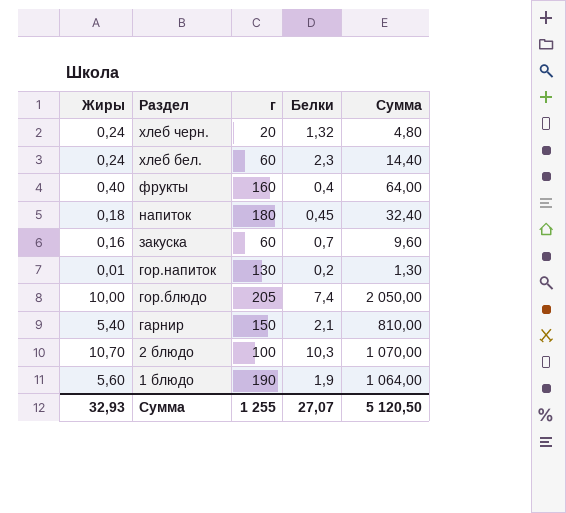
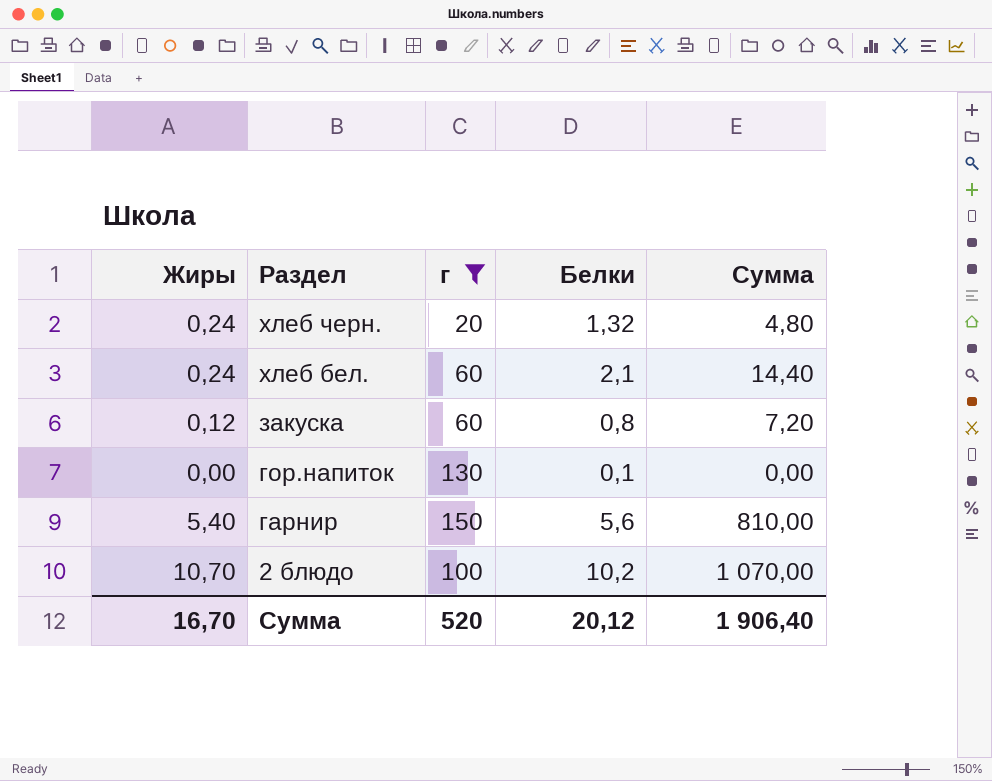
filter: none -> г <= 150
хлеб бел. | Белки: 2,3 -> 2,1
закуска | Жиры: 0,16 -> 0,12
закуска | Белки: 0,7 -> 0,8
закуска | Сумма: 9,60 -> 7,20
гор.напиток | Жиры: 0,01 -> 0,00
гор.напиток | Белки: 0,2 -> 0,1
гор.напиток | Сумма: 1,30 -> 0,00
гарнир | Белки: 2,1 -> 5,6
2 блюдо | Белки: 10,3 -> 10,2
Сумма | Жиры: 32,93 -> 16,70
Сумма | г: 1 255 -> 520
Сумма | Белки: 27,07 -> 20,12
Сумма | Сумма: 5 120,50 -> 1 906,40

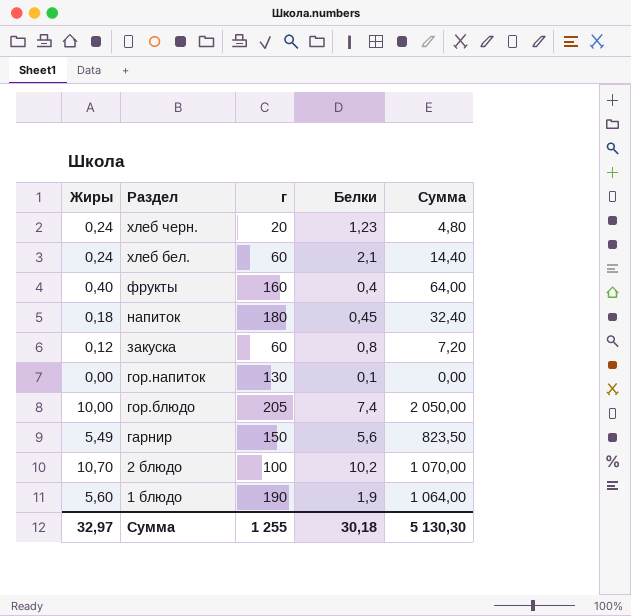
filter: г <= 150 -> none
хлеб черн. | Белки: 1,32 -> 1,23
гарнир | Жиры: 5,40 -> 5,49
гарнир | Сумма: 810,00 -> 823,50
Сумма | Жиры: 16,70 -> 32,97
Сумма | г: 520 -> 1 255
Сумма | Белки: 20,12 -> 30,18
Сумма | Сумма: 1 906,40 -> 5 130,30

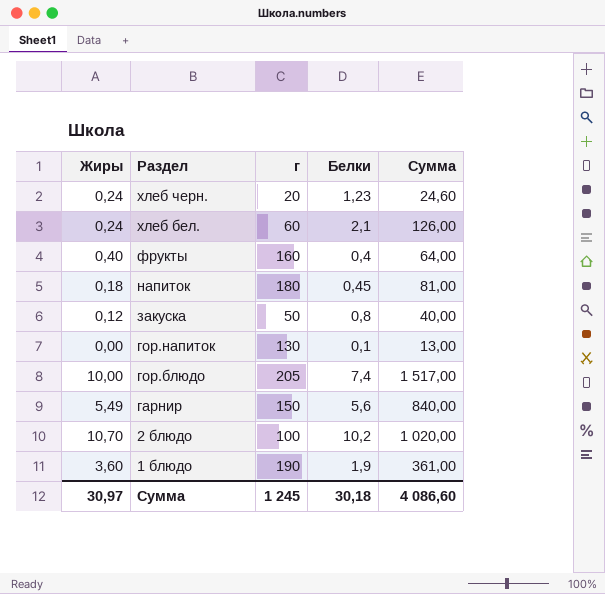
column Сумма | formula: [Жиры] * [г] -> [г] * [Белки]
закуска | г: 60 -> 50
1 блюдо | Жиры: 5,60 -> 3,60
Сумма | Жиры: 32,97 -> 30,97
Сумма | г: 1 255 -> 1 245
Сумма | Сумма: 5 130,30 -> 4 086,60

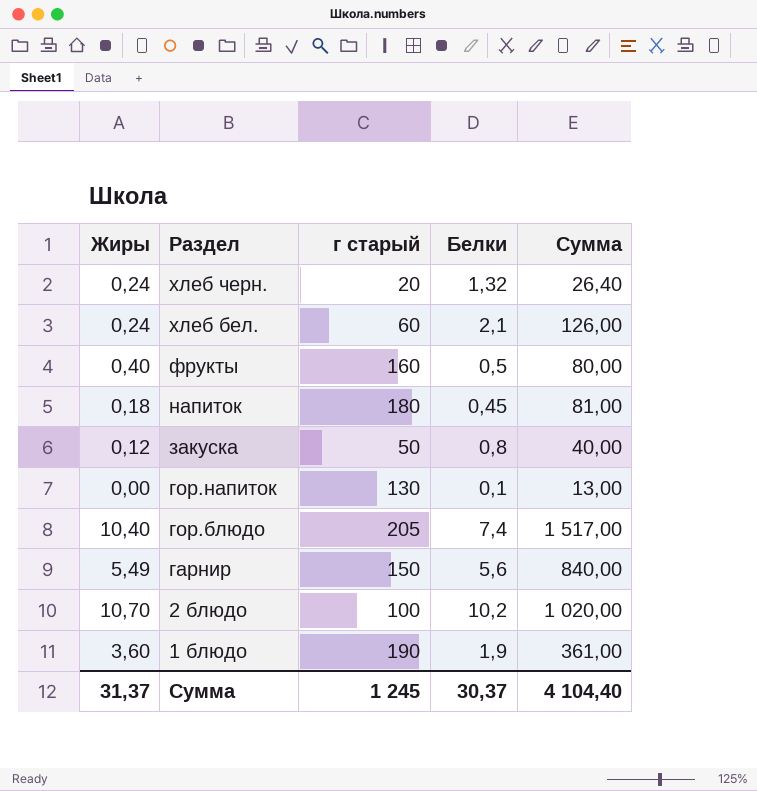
column name: г -> г старый
хлеб черн. | Белки: 1,23 -> 1,32
хлеб черн. | Сумма: 24,60 -> 26,40
фрукты | Белки: 0,4 -> 0,5
фрукты | Сумма: 64,00 -> 80,00
гор.блюдо | Жиры: 10,00 -> 10,40
Сумма | Жиры: 30,97 -> 31,37
Сумма | Белки: 30,18 -> 30,37
Сумма | Сумма: 4 086,60 -> 4 104,40

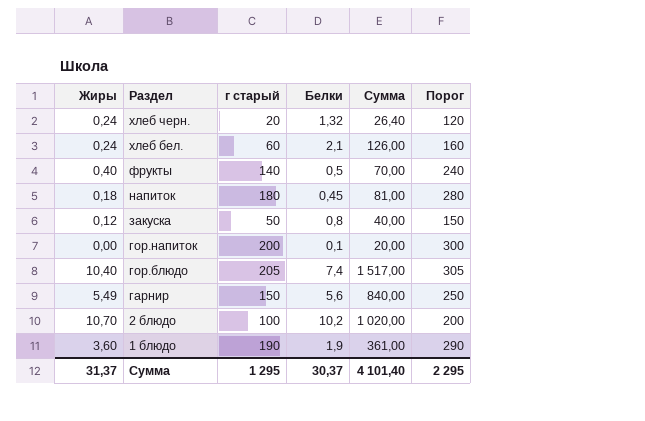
column Порог | formula: none -> [г старый] + 100
фрукты | г старый: 160 -> 140
фрукты | Сумма: 80,00 -> 70,00
гор.напиток | г старый: 130 -> 200
гор.напиток | Сумма: 13,00 -> 20,00
Сумма | г старый: 1 245 -> 1 295
Сумма | Сумма: 4 104,40 -> 4 101,40

